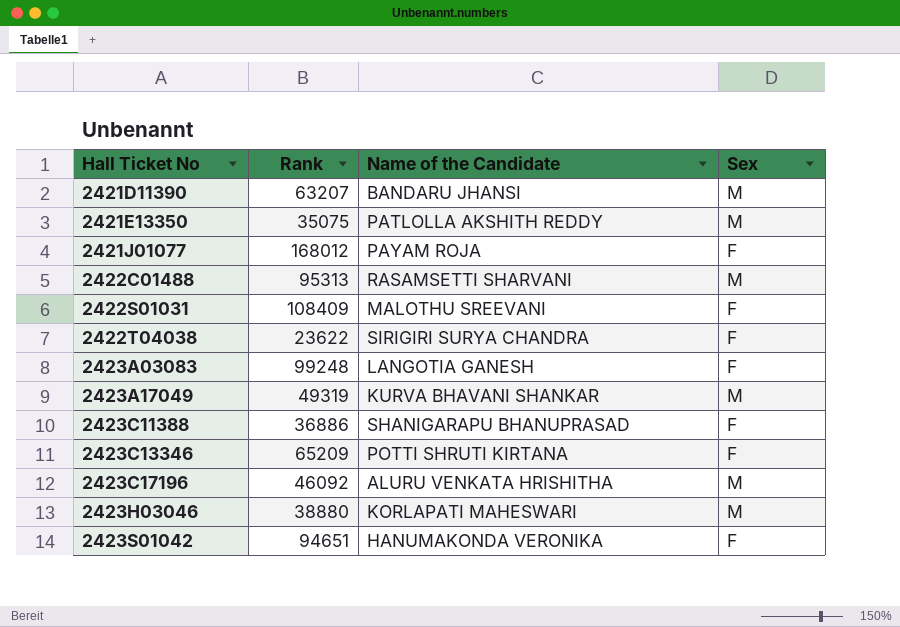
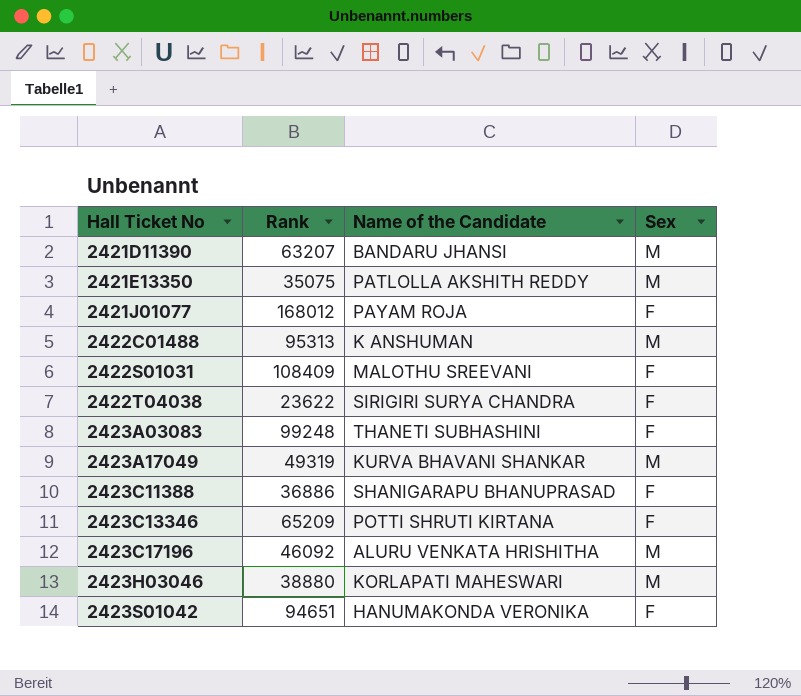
2422C01488 | Name of the Candidate: RASAMSETTI SHARVANI -> K ANSHUMAN
2423A03083 | Name of the Candidate: LANGOTIA GANESH -> THANETI SUBHASHINI

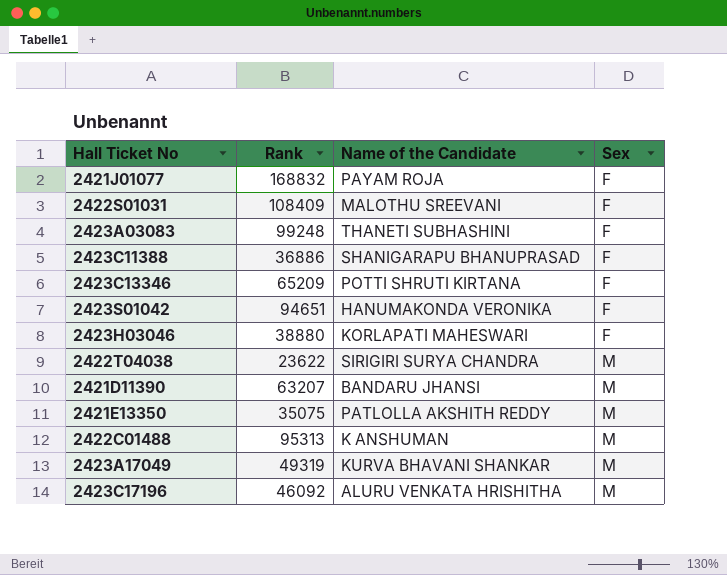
row order: Hall Ticket No ascending -> Sex ascending
2421J01077 | Rank: 168012 -> 168832
2423H03046 | Sex: M -> F
2422T04038 | Sex: F -> M

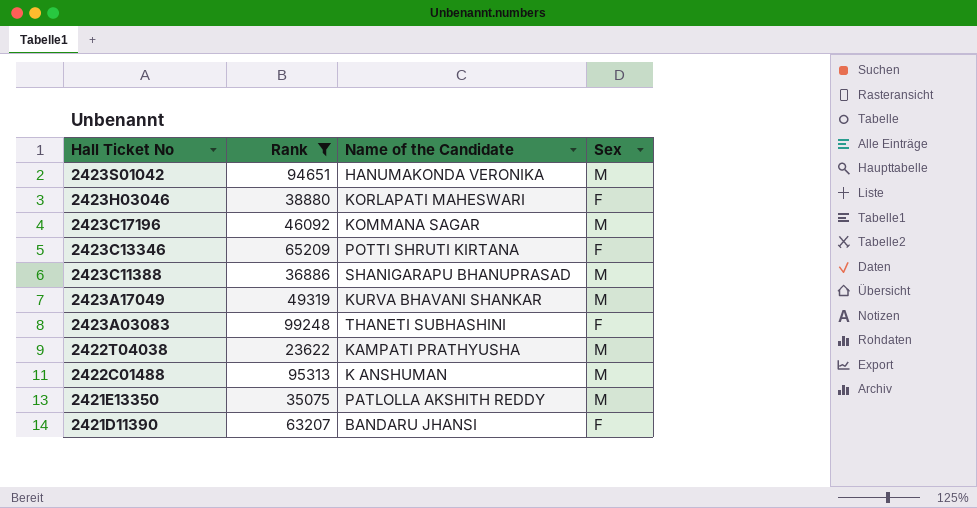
filter: none -> Rank <= 99248
row order: Sex ascending -> Hall Ticket No descending
2423S01042 | Sex: F -> M
2423C17196 | Name of the Candidate: ALURU VENKATA HRISHITHA -> KOMMANA SAGAR
2423C11388 | Sex: F -> M
2422T04038 | Name of the Candidate: SIRIGIRI SURYA CHANDRA -> KAMPATI PRATHYUSHA
2421D11390 | Sex: M -> F

